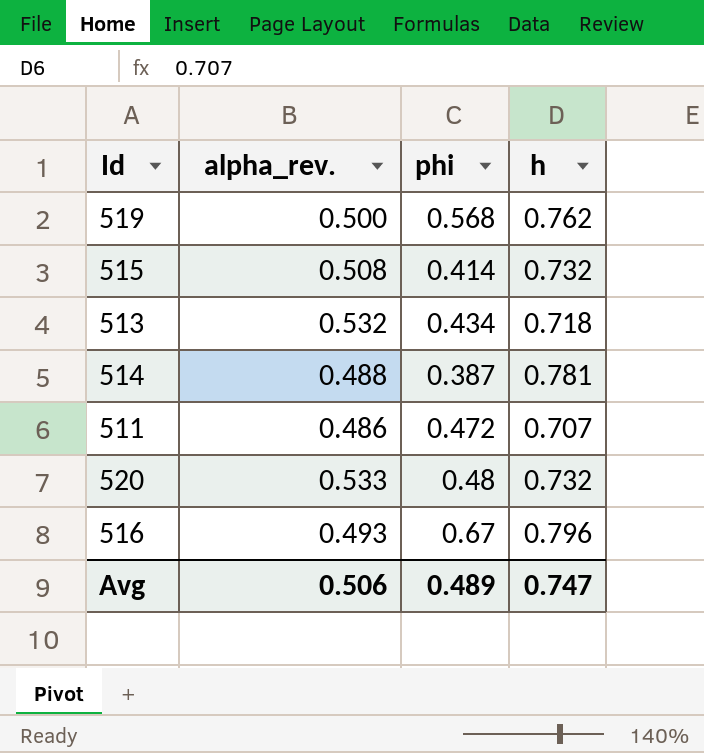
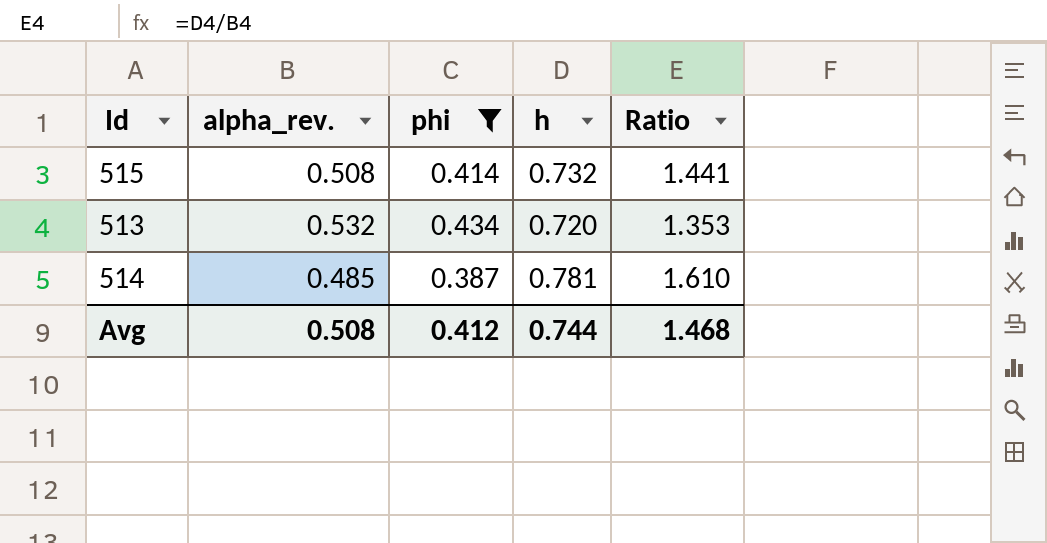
filter: none -> phi <= 0.434
column Ratio | formula: none -> [h] / [alpha_rev.]
513 | h: 0.718 -> 0.720
514 | alpha_rev.: 0.488 -> 0.485
Avg | alpha_rev.: 0.506 -> 0.508
Avg | phi: 0.489 -> 0.412
Avg | h: 0.747 -> 0.744

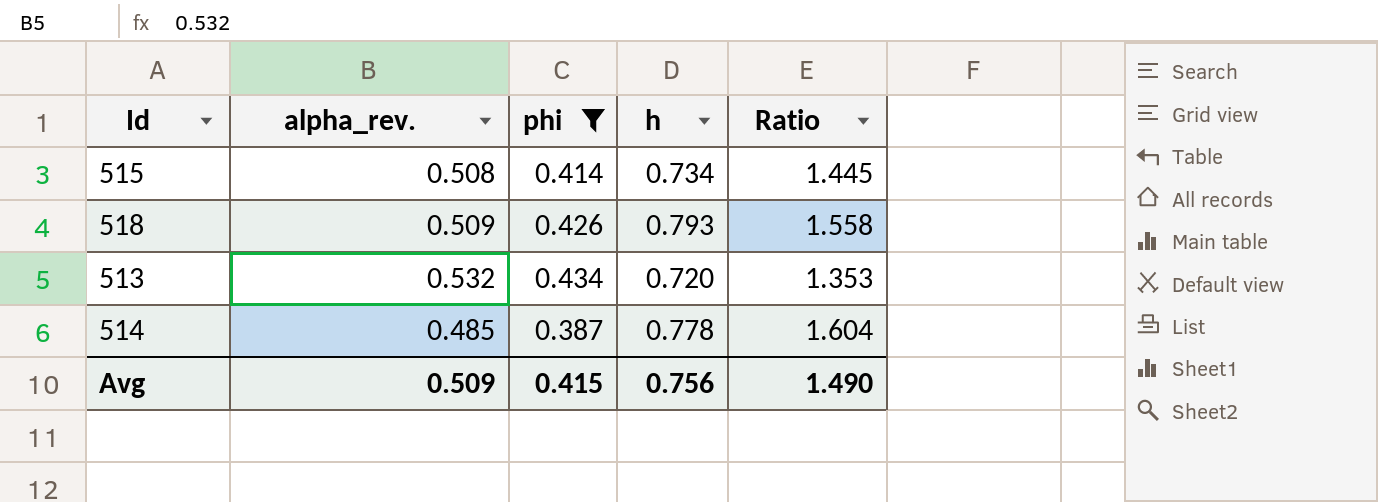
515 | h: 0.732 -> 0.734
515 | Ratio: 1.441 -> 1.445
row 518: none -> 0.509 | 0.426 | 0.793 | 1.558
514 | h: 0.781 -> 0.778
514 | Ratio: 1.610 -> 1.604
Avg | alpha_rev.: 0.508 -> 0.509
Avg | phi: 0.412 -> 0.415
Avg | h: 0.744 -> 0.756
Avg | Ratio: 1.468 -> 1.490

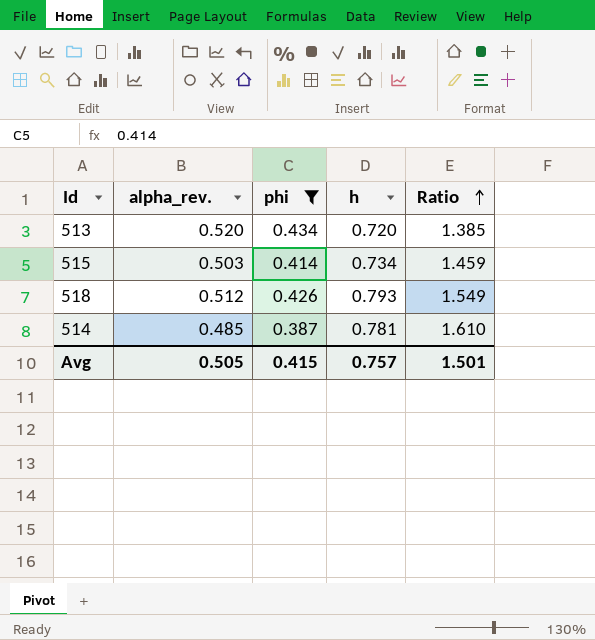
row order: none -> Ratio ascending
513 | alpha_rev.: 0.532 -> 0.520
513 | Ratio: 1.353 -> 1.385
515 | alpha_rev.: 0.508 -> 0.503
515 | Ratio: 1.445 -> 1.459
518 | alpha_rev.: 0.509 -> 0.512
518 | Ratio: 1.558 -> 1.549
514 | h: 0.778 -> 0.781
514 | Ratio: 1.604 -> 1.610
Avg | alpha_rev.: 0.509 -> 0.505
Avg | h: 0.756 -> 0.757
Avg | Ratio: 1.490 -> 1.501

